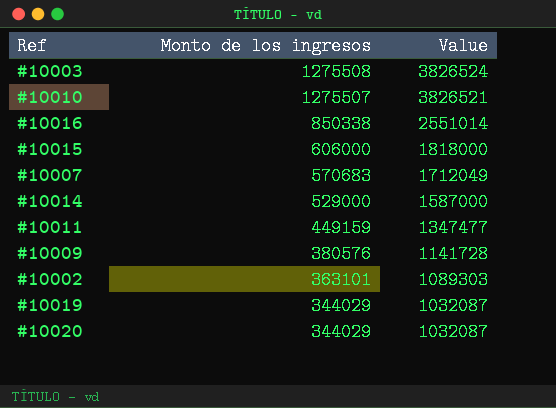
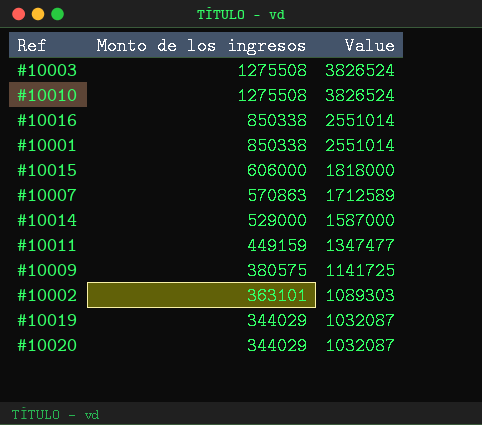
#10010 | Monto de los ingresos: 1275507 -> 1275508
#10010 | Value: 3826521 -> 3826524
row #10001: none -> 850338 | 2551014
#10007 | Monto de los ingresos: 570683 -> 570863
#10007 | Value: 1712049 -> 1712589
#10009 | Monto de los ingresos: 380576 -> 380575
#10009 | Value: 1141728 -> 1141725

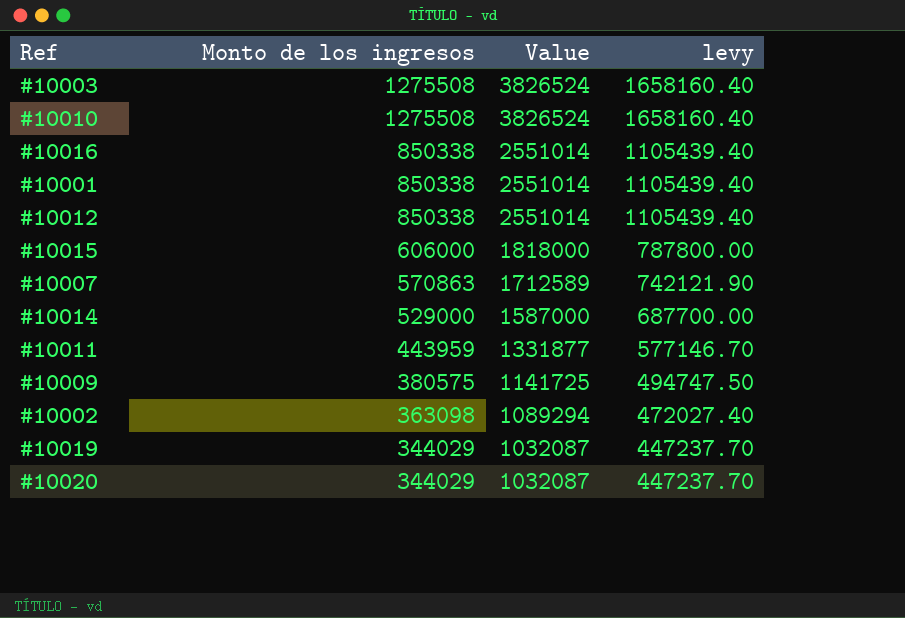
column levy | formula: none -> [Monto de los ingresos] * 1.3
row #10012: none -> 850338 | 2551014 | 1105439.40
#10011 | Monto de los ingresos: 449159 -> 443959
#10011 | Value: 1347477 -> 1331877
#10002 | Monto de los ingresos: 363101 -> 363098
#10002 | Value: 1089303 -> 1089294

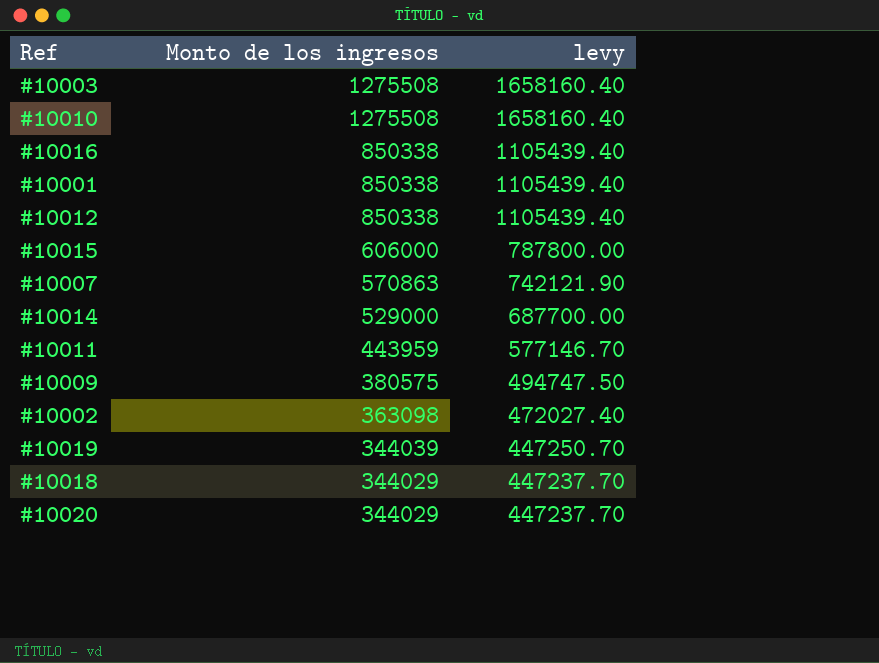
column Value | formula: [Monto de los ingresos] * 3 -> none
#10019 | Monto de los ingresos: 344029 -> 344039
#10019 | levy: 447237.70 -> 447250.70
row #10018: none -> 344029 | 447237.70

